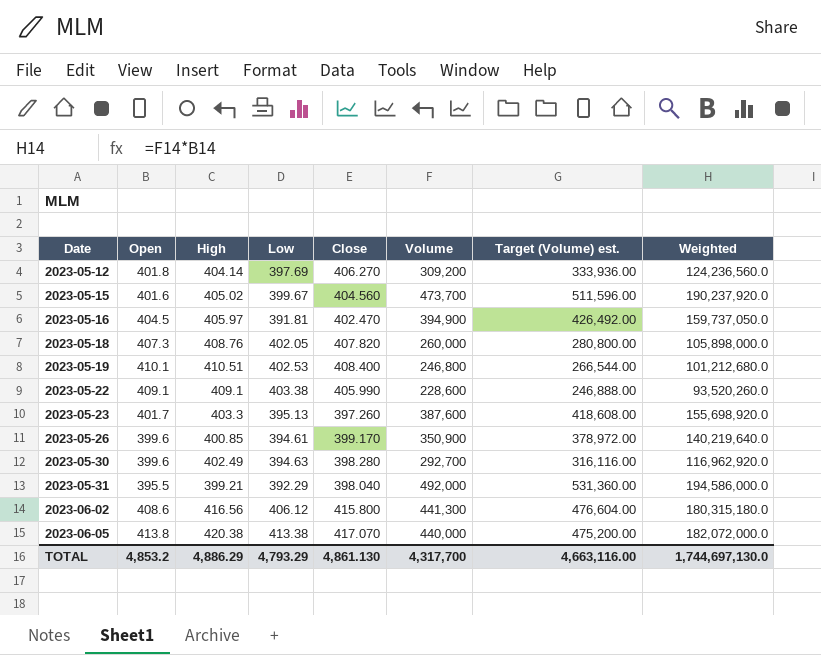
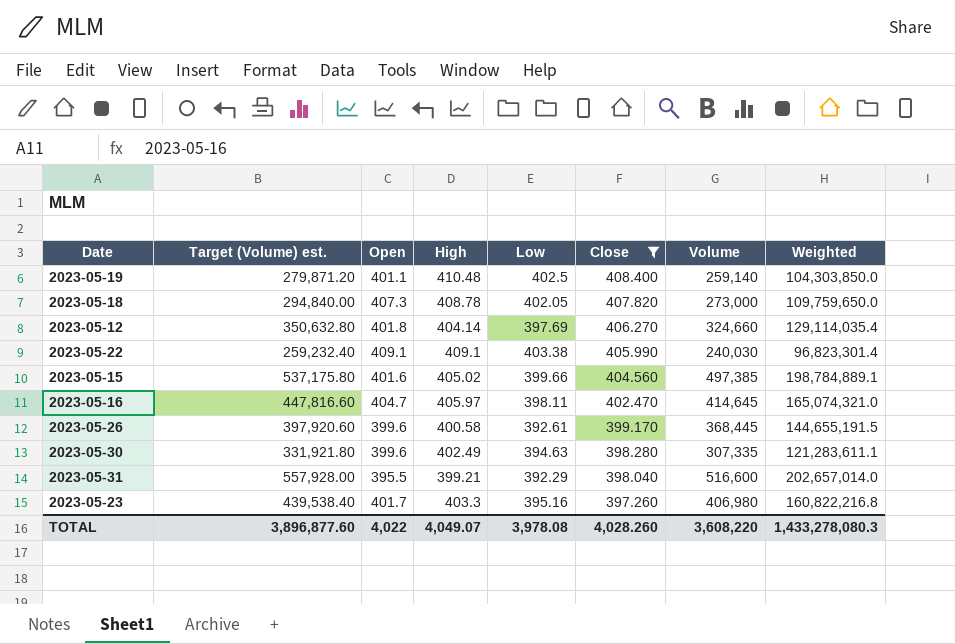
filter: none -> Close <= 408.400
row order: Date ascending -> Close descending
column Target (Volume) est. | position: 7 -> 2
column Weighted | formula: [Open] * [Volume] -> [Low] * [Volume]
2023-05-19 | Target (Volume) est.: 266,544.00 -> 279,871.20
2023-05-19 | Open: 410.1 -> 401.1
2023-05-19 | High: 410.51 -> 410.48
2023-05-19 | Low: 402.53 -> 402.5
2023-05-19 | Volume: 246,800 -> 259,140
2023-05-18 | Target (Volume) est.: 280,800.00 -> 294,840.00
2023-05-18 | High: 408.76 -> 408.78
2023-05-18 | Volume: 260,000 -> 273,000
2023-05-12 | Target (Volume) est.: 333,936.00 -> 350,632.80
2023-05-12 | Volume: 309,200 -> 324,660
2023-05-22 | Target (Volume) est.: 246,888.00 -> 259,232.40
2023-05-22 | Volume: 228,600 -> 240,030
2023-05-15 | Target (Volume) est.: 511,596.00 -> 537,175.80
2023-05-15 | Low: 399.67 -> 399.66
2023-05-15 | Volume: 473,700 -> 497,385
2023-05-16 | Target (Volume) est.: 426,492.00 -> 447,816.60
2023-05-16 | Open: 404.5 -> 404.7
2023-05-16 | Low: 391.81 -> 398.11
2023-05-16 | Volume: 394,900 -> 414,645
2023-05-26 | Target (Volume) est.: 378,972.00 -> 397,920.60
2023-05-26 | High: 400.85 -> 400.58
2023-05-26 | Low: 394.61 -> 392.61
2023-05-26 | Volume: 350,900 -> 368,445
2023-05-30 | Target (Volume) est.: 316,116.00 -> 331,921.80
2023-05-30 | Volume: 292,700 -> 307,335
2023-05-31 | Target (Volume) est.: 531,360.00 -> 557,928.00
2023-05-31 | Volume: 492,000 -> 516,600
2023-05-23 | Target (Volume) est.: 418,608.00 -> 439,538.40
2023-05-23 | Low: 395.13 -> 395.16
2023-05-23 | Volume: 387,600 -> 406,980
TOTAL | Target (Volume) est.: 4,663,116.00 -> 3,896,877.60
TOTAL | Open: 4,853.2 -> 4,022
TOTAL | High: 4,886.29 -> 4,049.07
TOTAL | Low: 4,793.29 -> 3,978.08
TOTAL | Close: 4,861.130 -> 4,028.260
TOTAL | Volume: 4,317,700 -> 3,608,220
TOTAL | Weighted: 1,744,697,130.0 -> 1,433,278,080.3

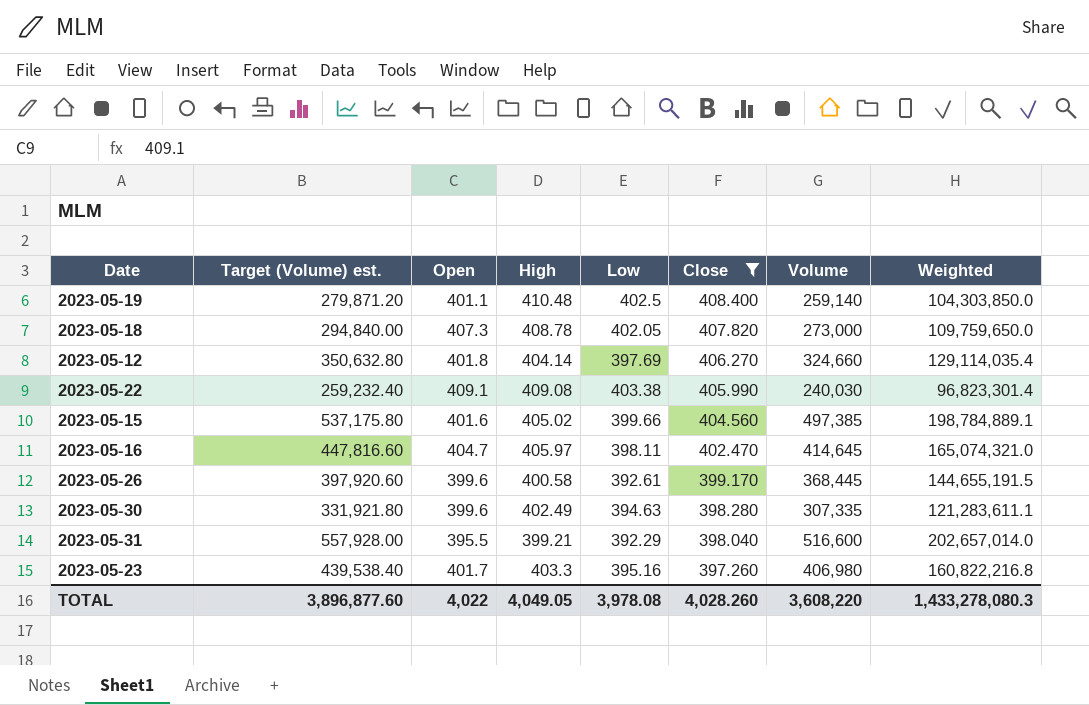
2023-05-22 | High: 409.1 -> 409.08
TOTAL | High: 4,049.07 -> 4,049.05

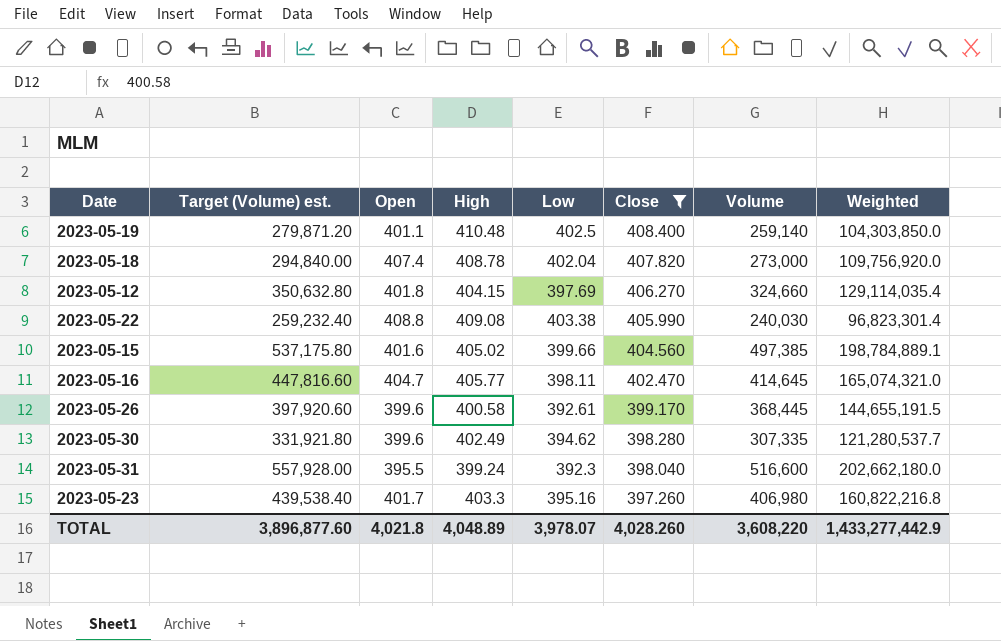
2023-05-18 | Open: 407.3 -> 407.4
2023-05-18 | Low: 402.05 -> 402.04
2023-05-18 | Weighted: 109,759,650.0 -> 109,756,920.0
2023-05-12 | High: 404.14 -> 404.15
2023-05-22 | Open: 409.1 -> 408.8
2023-05-16 | High: 405.97 -> 405.77
2023-05-30 | Low: 394.63 -> 394.62
2023-05-30 | Weighted: 121,283,611.1 -> 121,280,537.7
2023-05-31 | High: 399.21 -> 399.24
2023-05-31 | Low: 392.29 -> 392.3
2023-05-31 | Weighted: 202,657,014.0 -> 202,662,180.0
TOTAL | Open: 4,022 -> 4,021.8
TOTAL | High: 4,049.05 -> 4,048.89
TOTAL | Low: 3,978.08 -> 3,978.07
TOTAL | Weighted: 1,433,278,080.3 -> 1,433,277,442.9

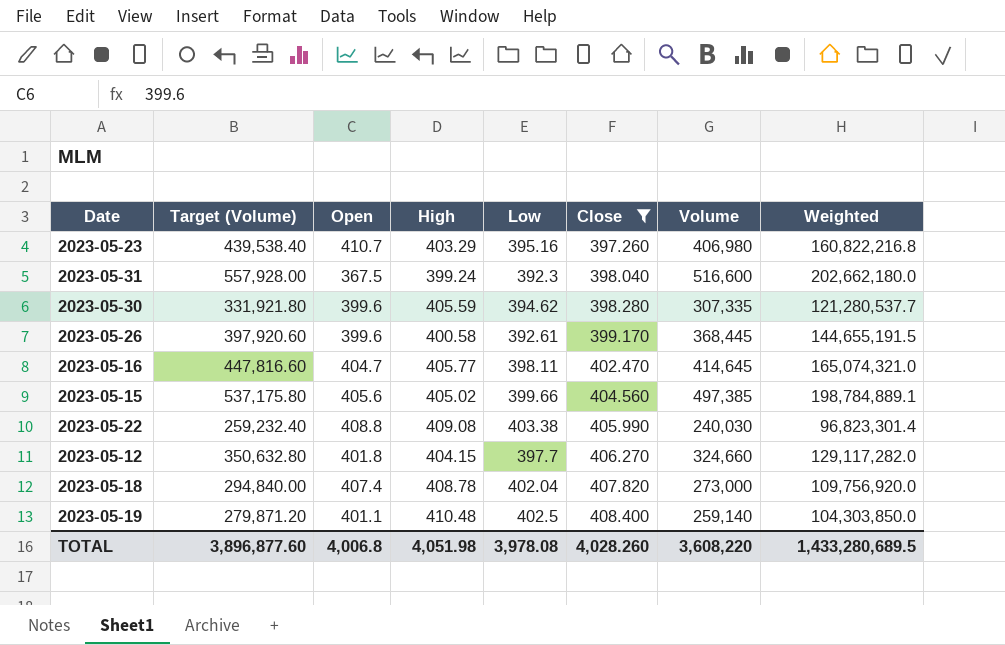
row order: Close descending -> Close ascending
column name: Target (Volume) est. -> Target (Volume)
2023-05-23 | Open: 401.7 -> 410.7
2023-05-23 | High: 403.3 -> 403.29
2023-05-31 | Open: 395.5 -> 367.5
2023-05-30 | High: 402.49 -> 405.59
2023-05-15 | Open: 401.6 -> 405.6
2023-05-12 | Low: 397.69 -> 397.7
2023-05-12 | Weighted: 129,114,035.4 -> 129,117,282.0
TOTAL | Open: 4,021.8 -> 4,006.8
TOTAL | High: 4,048.89 -> 4,051.98
TOTAL | Low: 3,978.07 -> 3,978.08
TOTAL | Weighted: 1,433,277,442.9 -> 1,433,280,689.5

